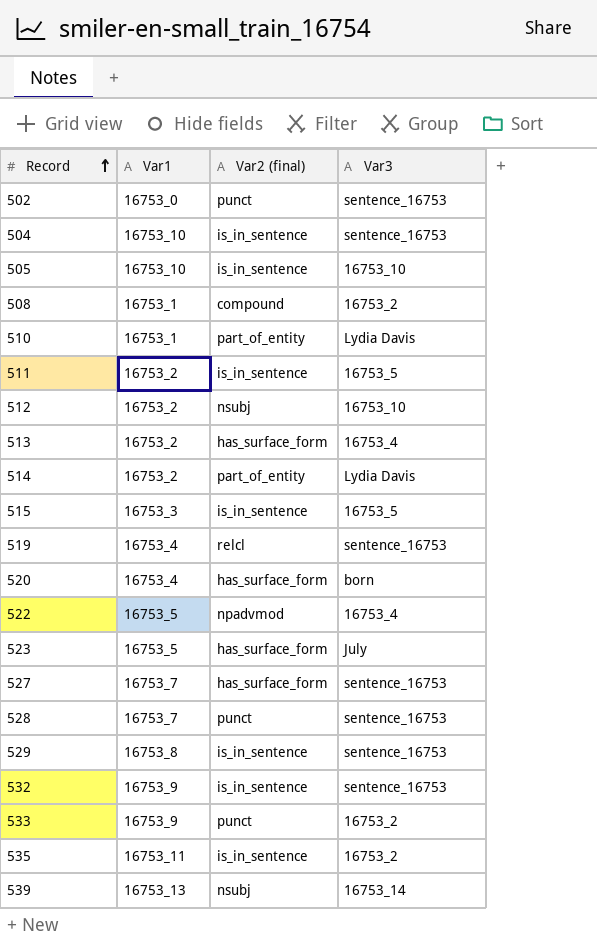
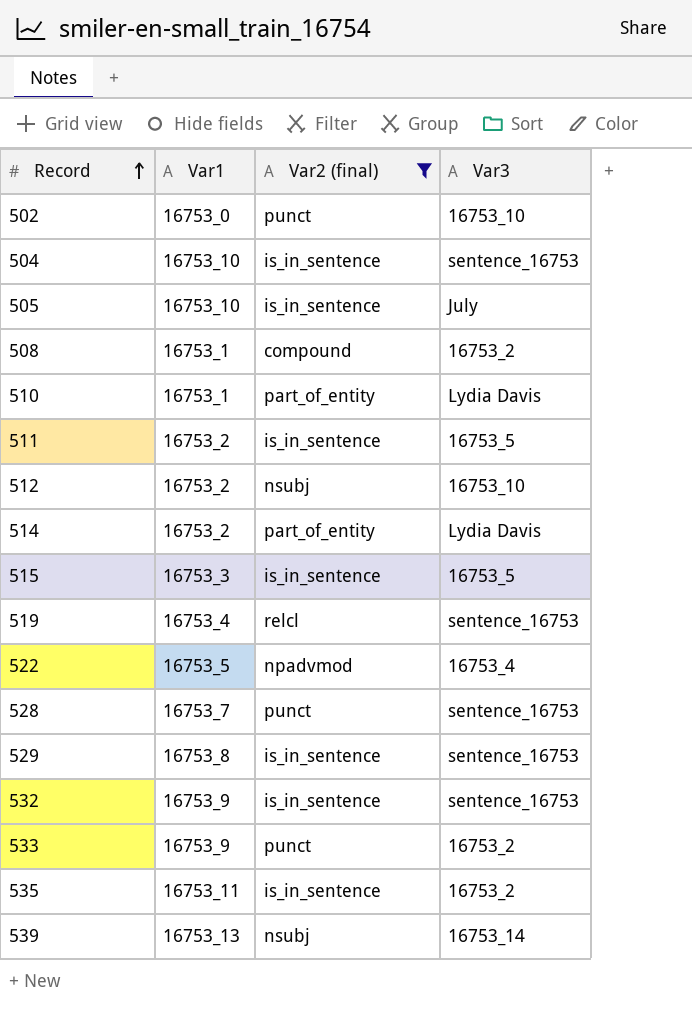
filter: none -> Var2 (final) != has_surface_form
502 | Var3: sentence_16753 -> 16753_10
505 | Var3: 16753_10 -> July

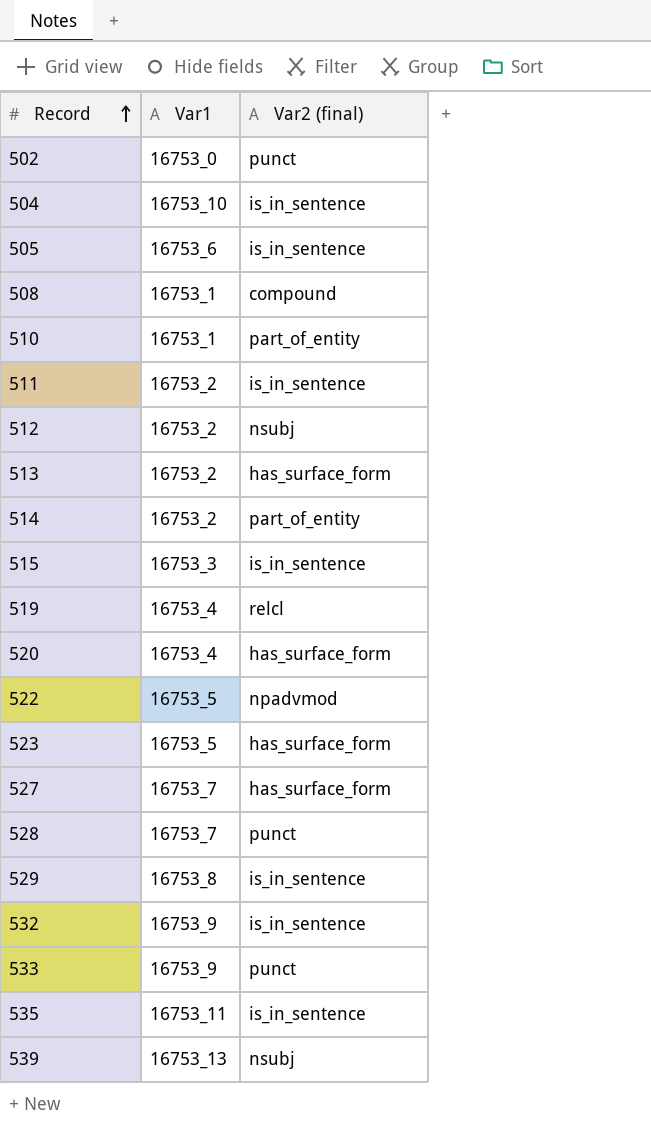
filter: Var2 (final) != has_surface_form -> none
column Var3 | position: 4 -> none
505 | Var1: 16753_10 -> 16753_6

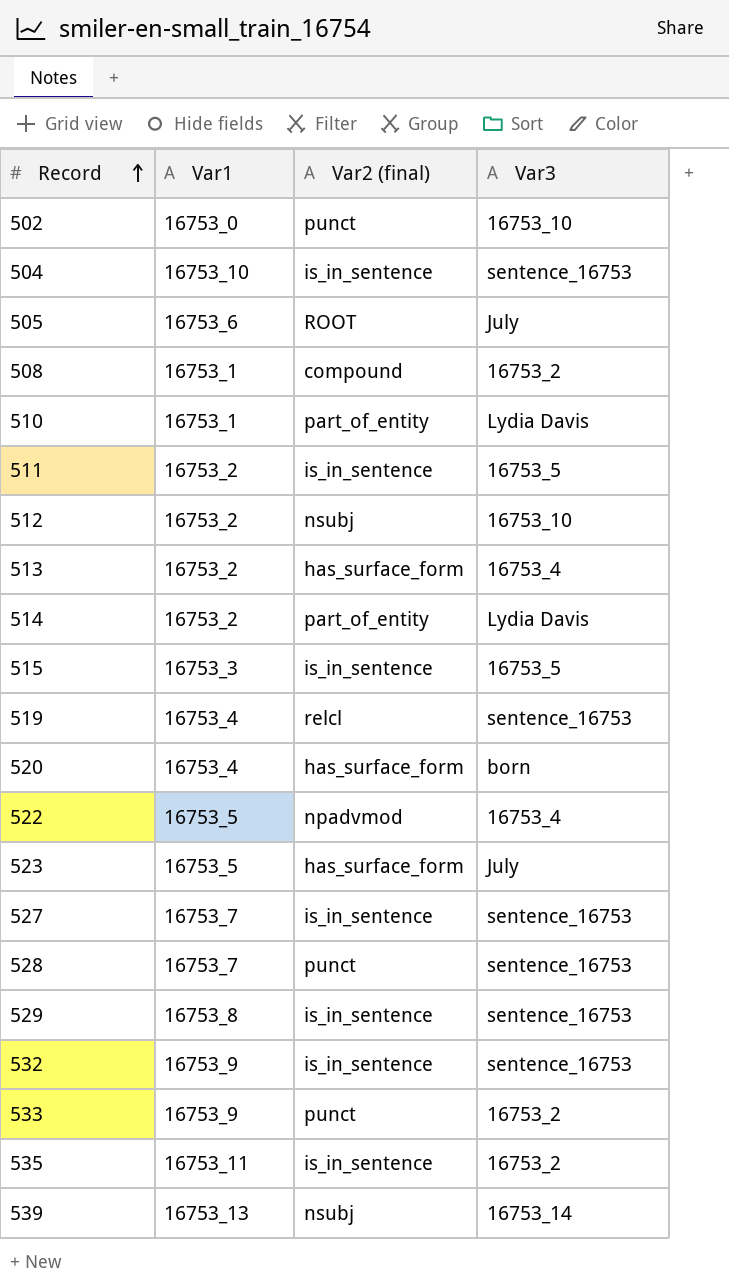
column Var3 | position: none -> 4
505 | Var2 (final): is_in_sentence -> ROOT
527 | Var2 (final): has_surface_form -> is_in_sentence

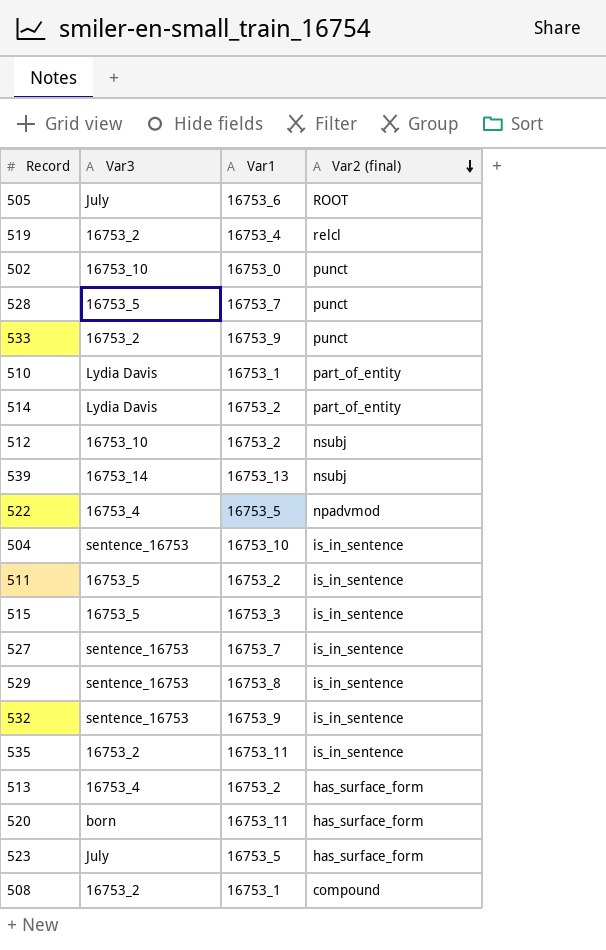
row order: Record ascending -> Var2 (final) descending
column Var3 | position: 4 -> 2
519 | Var3: sentence_16753 -> 16753_2
528 | Var3: sentence_16753 -> 16753_5
520 | Var1: 16753_4 -> 16753_11

